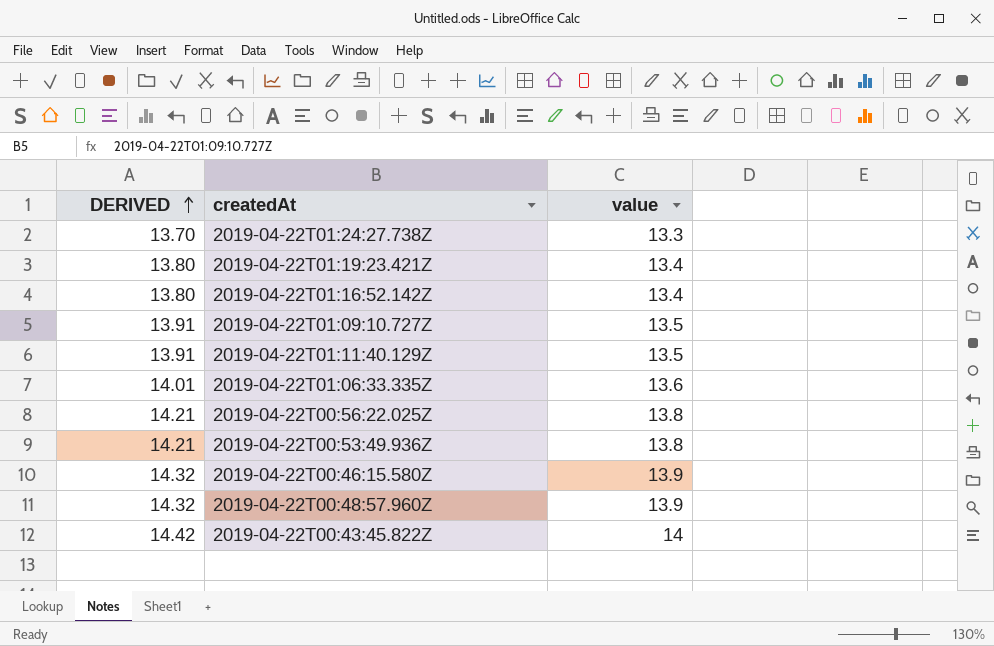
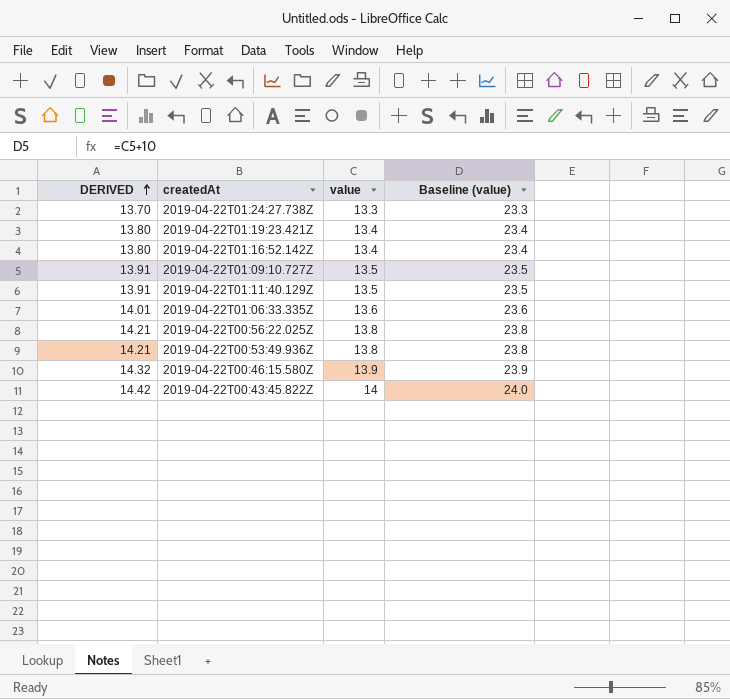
column Baseline (value) | formula: none -> [value] + 10
row 2019-04-22T00:48:57.960Z: 14.32 | 13.9 -> none

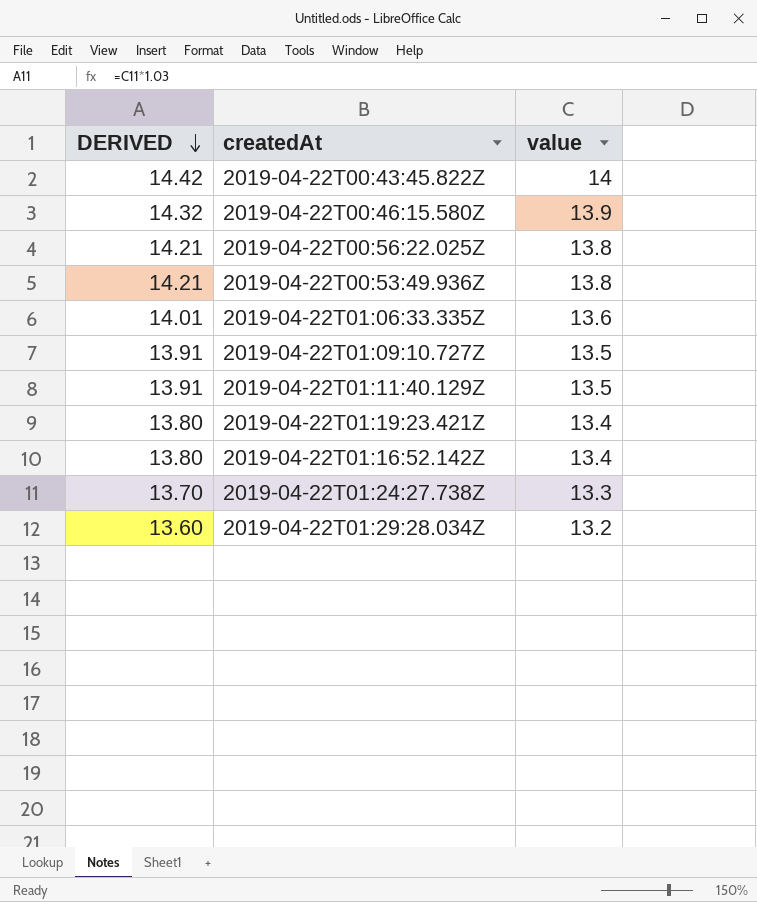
row order: DERIVED ascending -> DERIVED descending
column Baseline (value) | formula: [value] + 10 -> none
row 2019-04-22T01:29:28.034Z: none -> 13.60 | 13.2

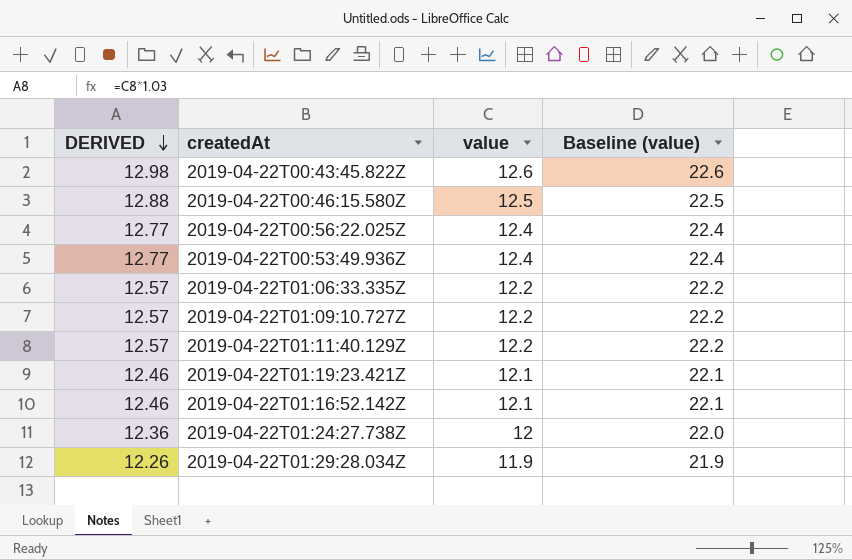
column Baseline (value) | formula: none -> [value] + 10
2019-04-22T00:43:45.822Z | DERIVED: 14.42 -> 12.98
2019-04-22T00:43:45.822Z | value: 14 -> 12.6
2019-04-22T00:46:15.580Z | DERIVED: 14.32 -> 12.88
2019-04-22T00:46:15.580Z | value: 13.9 -> 12.5
2019-04-22T00:56:22.025Z | DERIVED: 14.21 -> 12.77
2019-04-22T00:56:22.025Z | value: 13.8 -> 12.4
2019-04-22T00:53:49.936Z | DERIVED: 14.21 -> 12.77
2019-04-22T00:53:49.936Z | value: 13.8 -> 12.4
2019-04-22T01:06:33.335Z | DERIVED: 14.01 -> 12.57
2019-04-22T01:06:33.335Z | value: 13.6 -> 12.2
2019-04-22T01:09:10.727Z | DERIVED: 13.91 -> 12.57
2019-04-22T01:09:10.727Z | value: 13.5 -> 12.2
2019-04-22T01:11:40.129Z | DERIVED: 13.91 -> 12.57
2019-04-22T01:11:40.129Z | value: 13.5 -> 12.2
2019-04-22T01:19:23.421Z | DERIVED: 13.80 -> 12.46
2019-04-22T01:19:23.421Z | value: 13.4 -> 12.1
2019-04-22T01:16:52.142Z | DERIVED: 13.80 -> 12.46
2019-04-22T01:16:52.142Z | value: 13.4 -> 12.1
2019-04-22T01:24:27.738Z | DERIVED: 13.70 -> 12.36
2019-04-22T01:24:27.738Z | value: 13.3 -> 12
2019-04-22T01:29:28.034Z | DERIVED: 13.60 -> 12.26
2019-04-22T01:29:28.034Z | value: 13.2 -> 11.9

